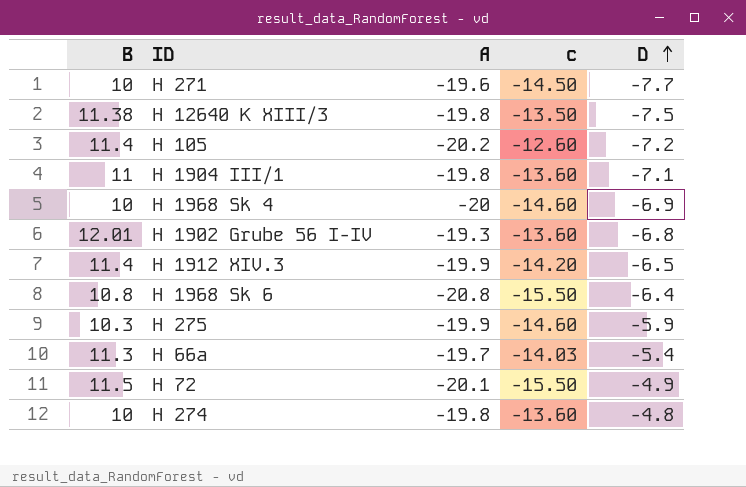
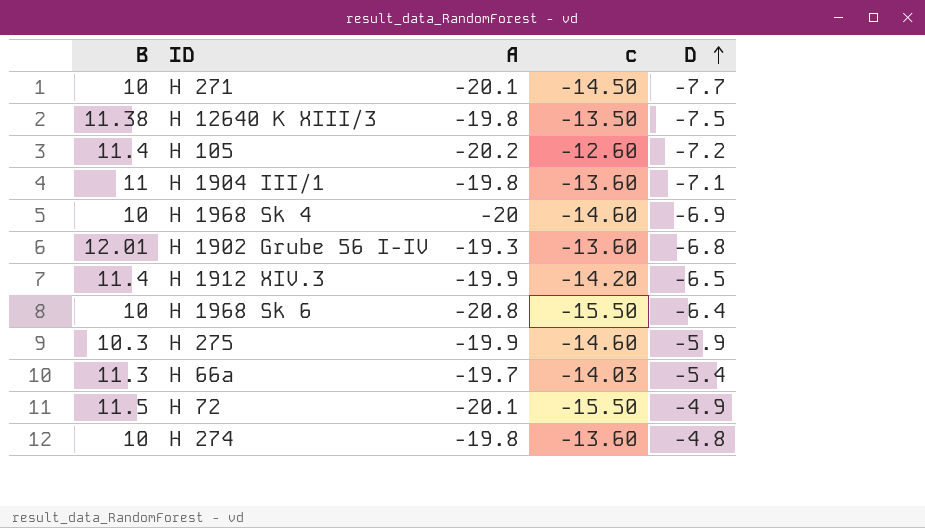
H 271 | A: -19.6 -> -20.1
H 1968 Sk 6 | B: 10.8 -> 10

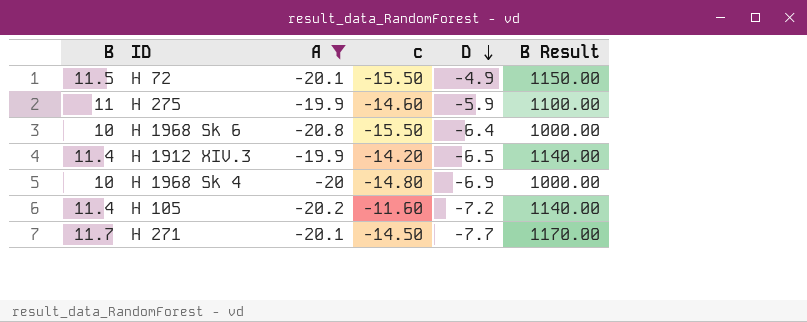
filter: none -> A <= -19.9
row order: D ascending -> D descending
column B Result | formula: none -> [B] * 100
H 275 | B: 10.3 -> 11
H 1968 Sk 4 | c: -14.60 -> -14.80
H 105 | c: -12.60 -> -11.60
H 271 | B: 10 -> 11.7

